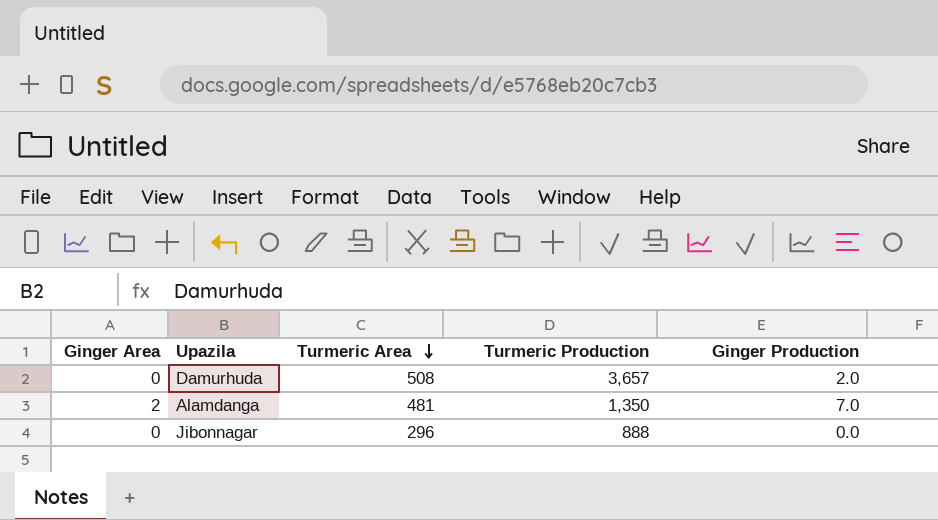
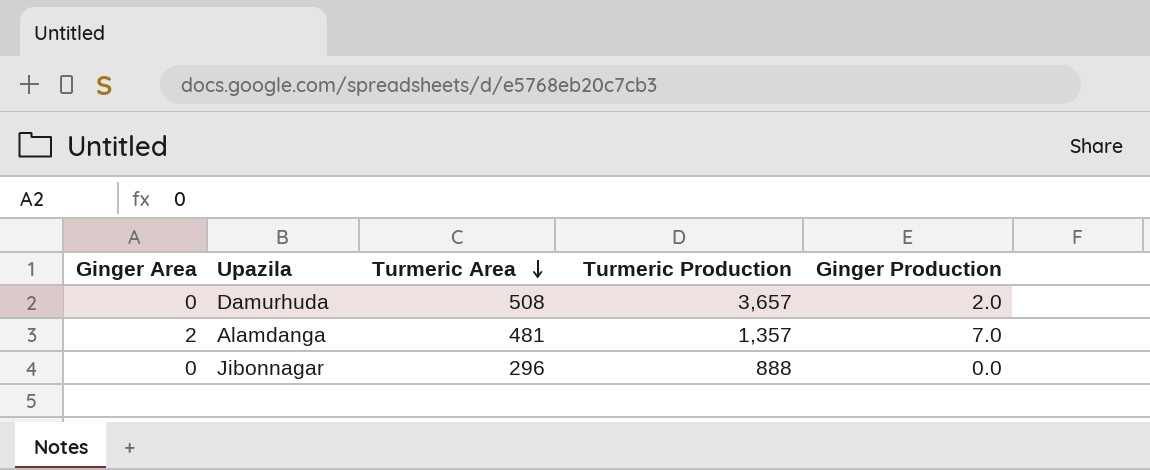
Alamdanga | Turmeric Production: 1,350 -> 1,357

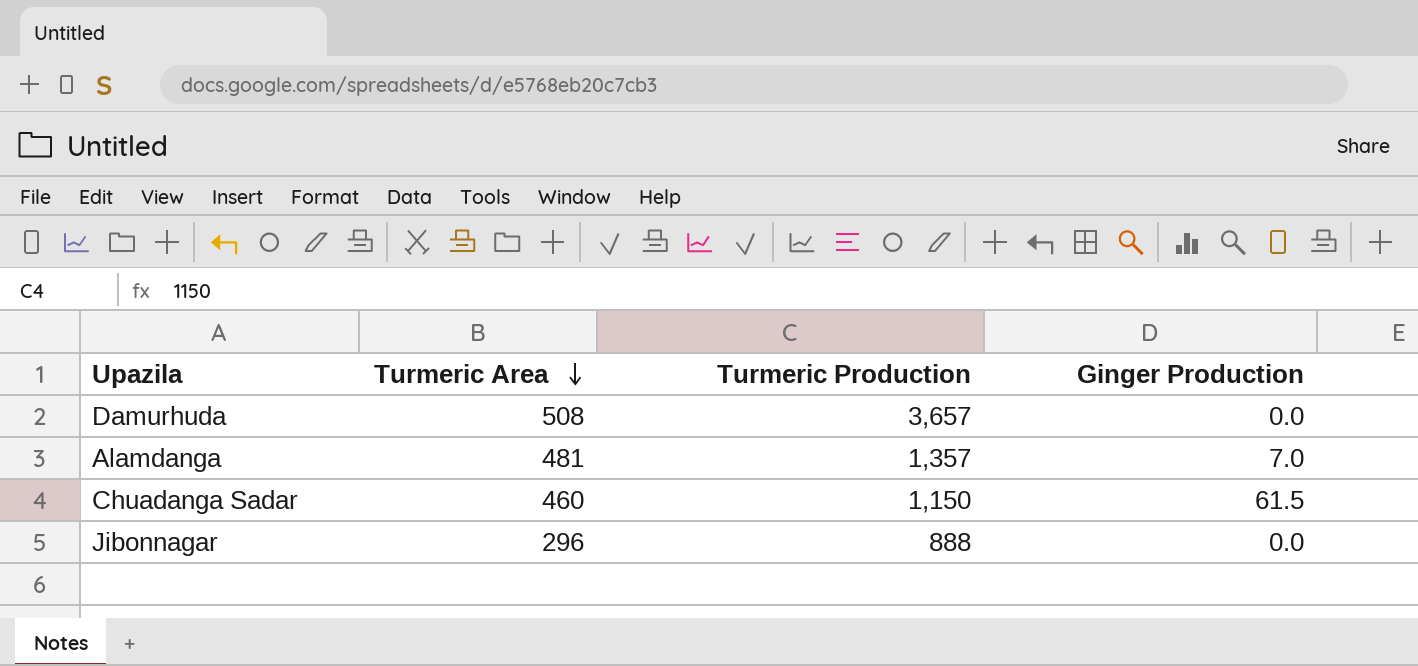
column Ginger Area | position: 1 -> none
Damurhuda | Ginger Production: 2.0 -> 0.0
row Chuadanga Sadar: none -> 460 | 1,150 | 61.5

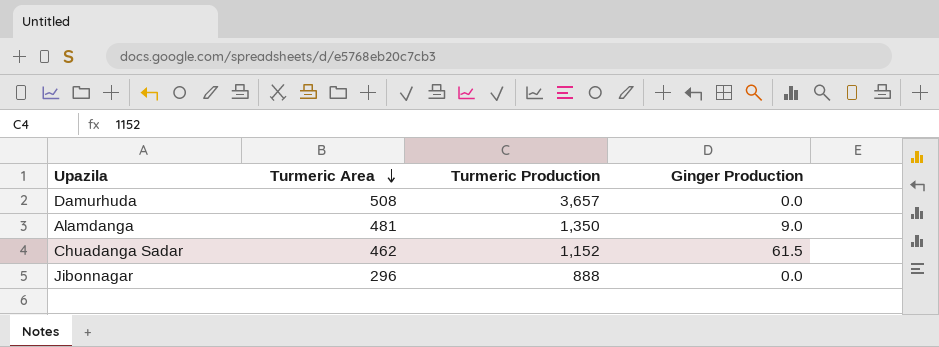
Alamdanga | Turmeric Production: 1,357 -> 1,350
Alamdanga | Ginger Production: 7.0 -> 9.0
Chuadanga Sadar | Turmeric Area: 460 -> 462
Chuadanga Sadar | Turmeric Production: 1,150 -> 1,152

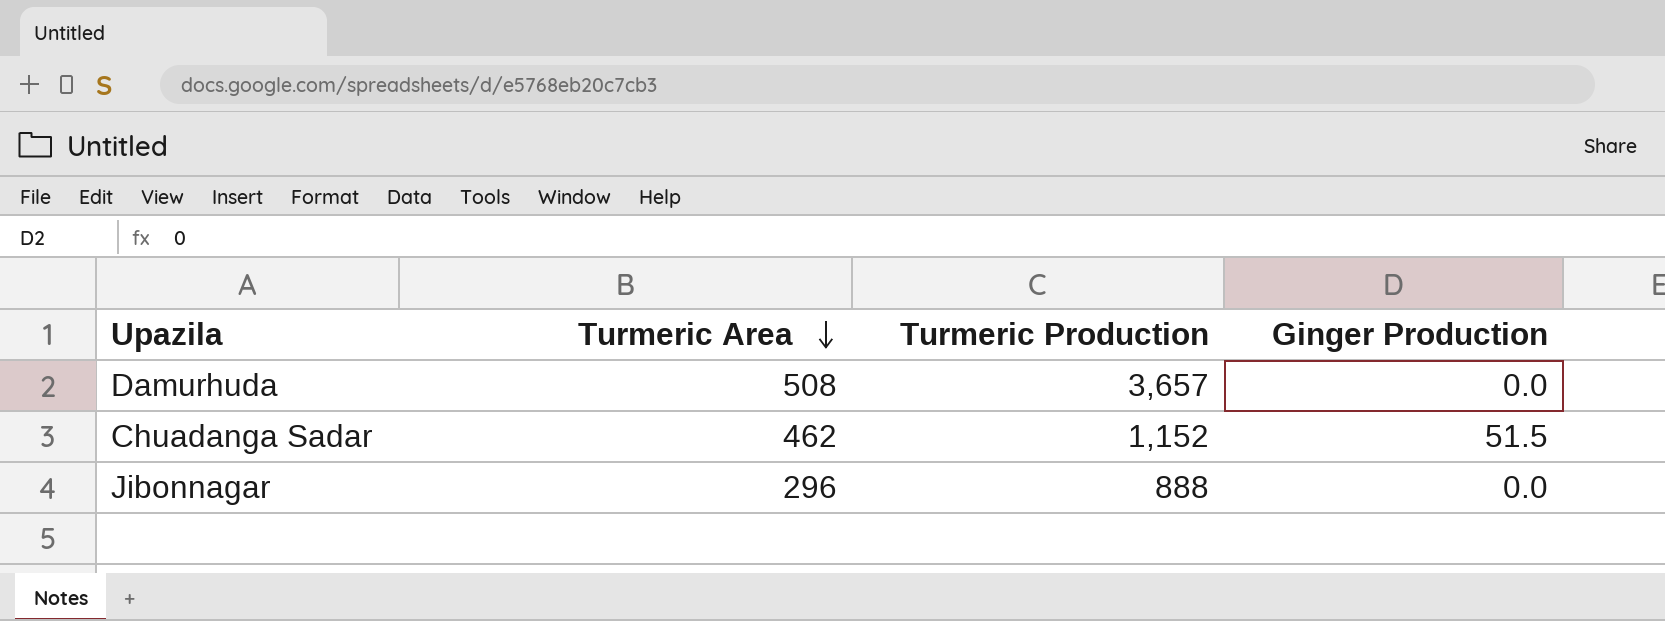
row Alamdanga: 481 | 1,350 | 9.0 -> none
Chuadanga Sadar | Ginger Production: 61.5 -> 51.5

